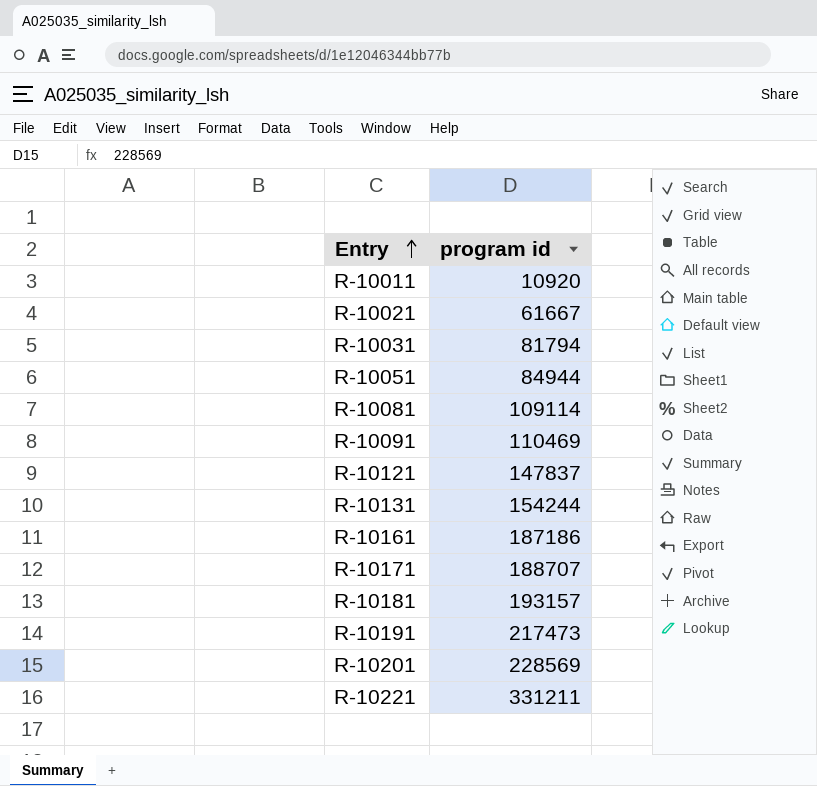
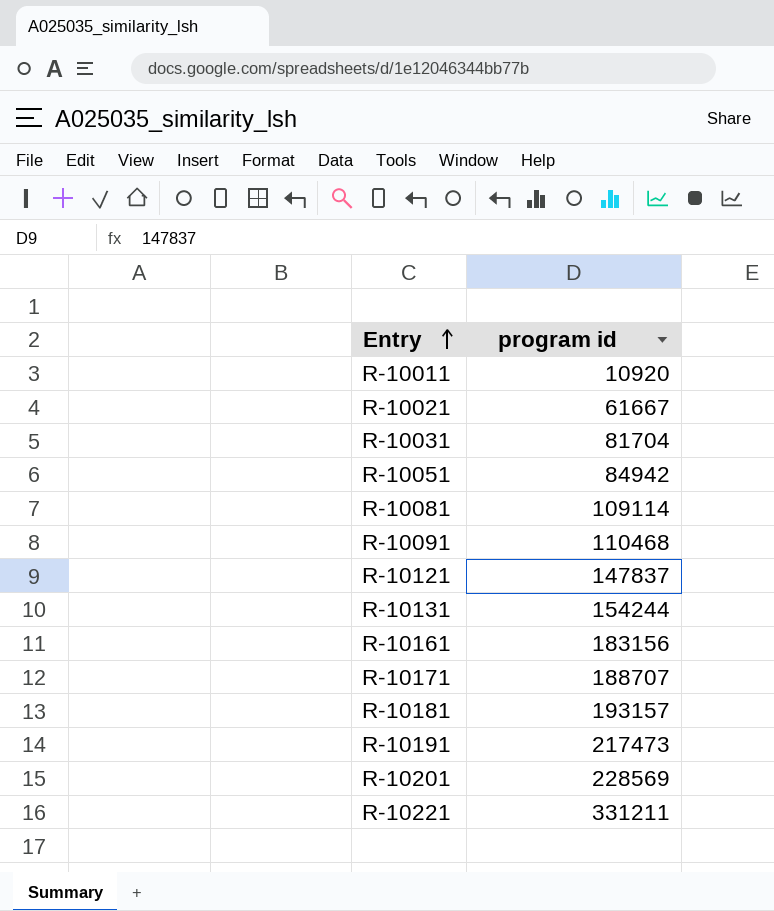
R-10031 | program id: 81794 -> 81704
R-10051 | program id: 84944 -> 84942
R-10091 | program id: 110469 -> 110468
R-10161 | program id: 187186 -> 183156

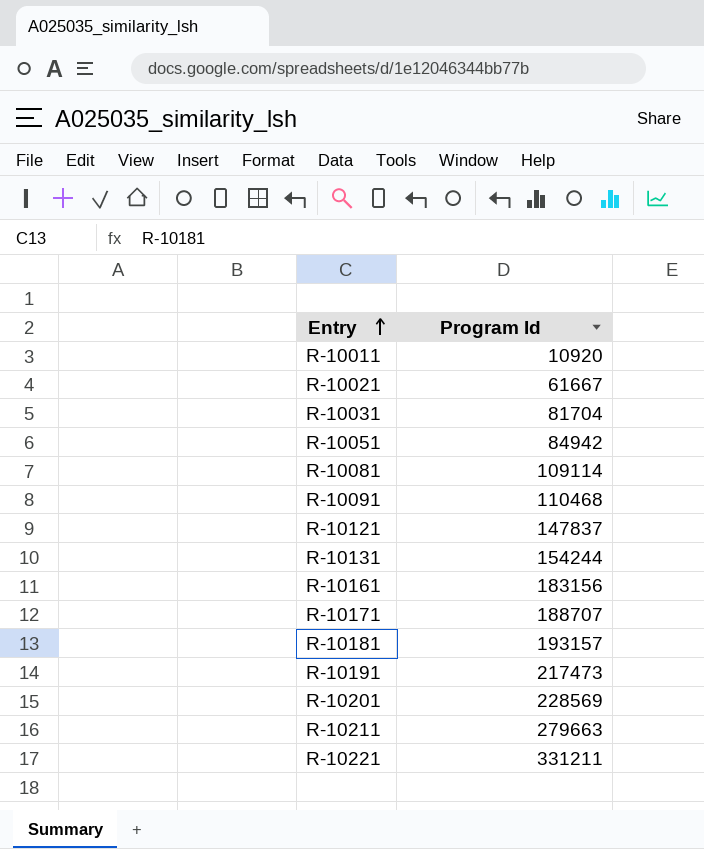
column name: program id -> Program Id
row R-10211: none -> 279663

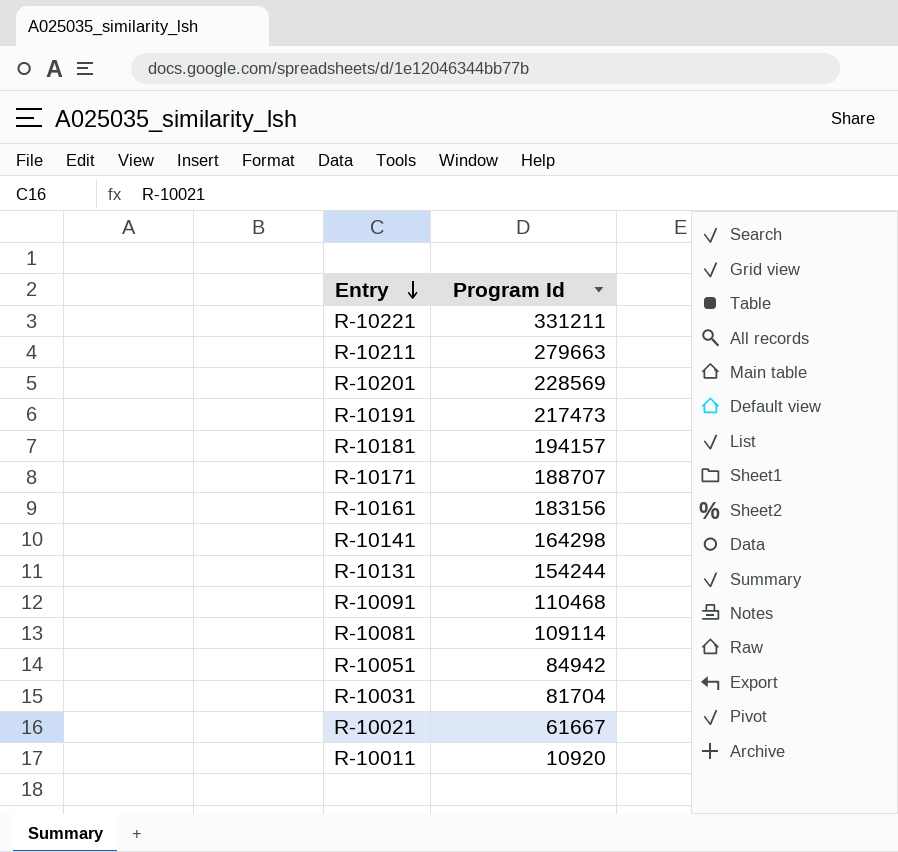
row order: Entry ascending -> Entry descending
row R-10121: 147837 -> none
R-10181 | Program Id: 193157 -> 194157
row R-10141: none -> 164298

